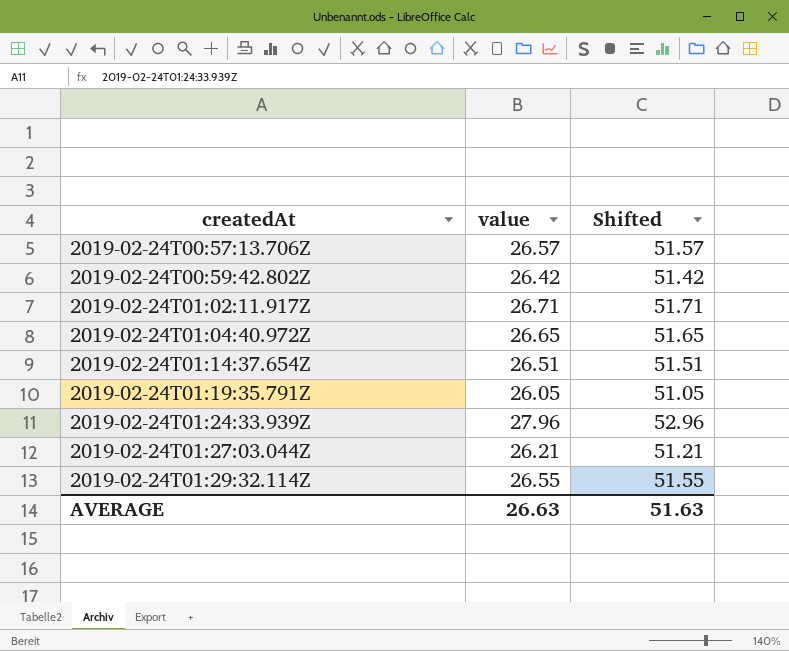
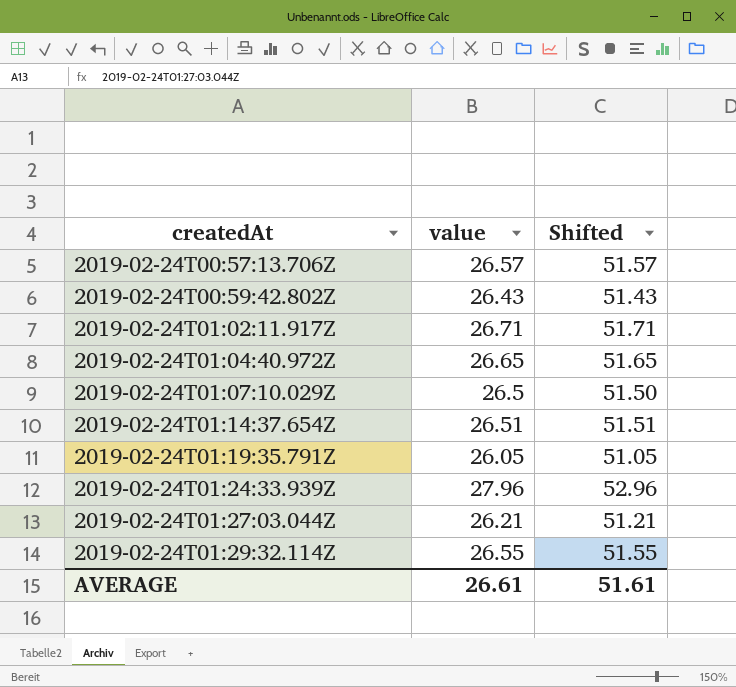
2019-02-24T00:59:42.802Z | value: 26.42 -> 26.43
2019-02-24T00:59:42.802Z | Shifted: 51.42 -> 51.43
row 2019-02-24T01:07:10.029Z: none -> 26.5 | 51.50
AVERAGE | value: 26.63 -> 26.61
AVERAGE | Shifted: 51.63 -> 51.61

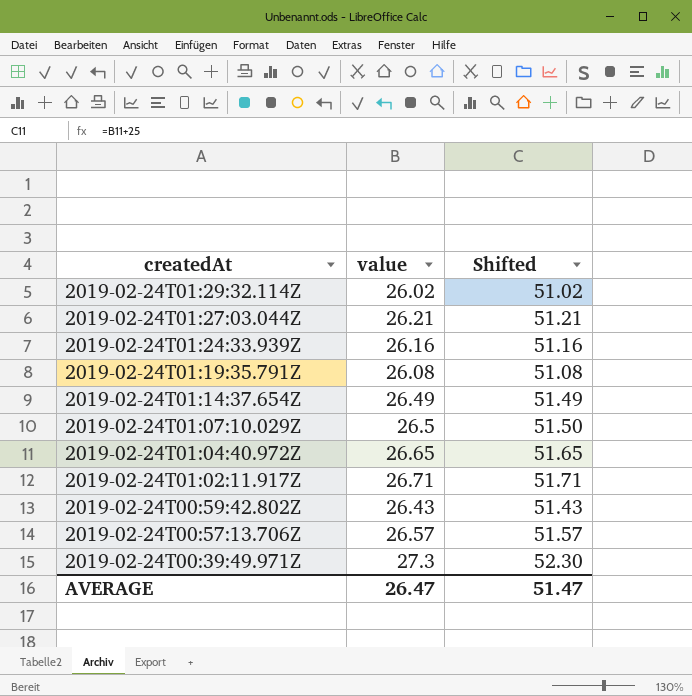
row order: createdAt ascending -> createdAt descending
2019-02-24T01:29:32.114Z | value: 26.55 -> 26.02
2019-02-24T01:29:32.114Z | Shifted: 51.55 -> 51.02
2019-02-24T01:24:33.939Z | value: 27.96 -> 26.16
2019-02-24T01:24:33.939Z | Shifted: 52.96 -> 51.16
2019-02-24T01:19:35.791Z | value: 26.05 -> 26.08
2019-02-24T01:19:35.791Z | Shifted: 51.05 -> 51.08
2019-02-24T01:14:37.654Z | value: 26.51 -> 26.49
2019-02-24T01:14:37.654Z | Shifted: 51.51 -> 51.49
row 2019-02-24T00:39:49.971Z: none -> 27.3 | 52.30
AVERAGE | value: 26.61 -> 26.47
AVERAGE | Shifted: 51.61 -> 51.47

